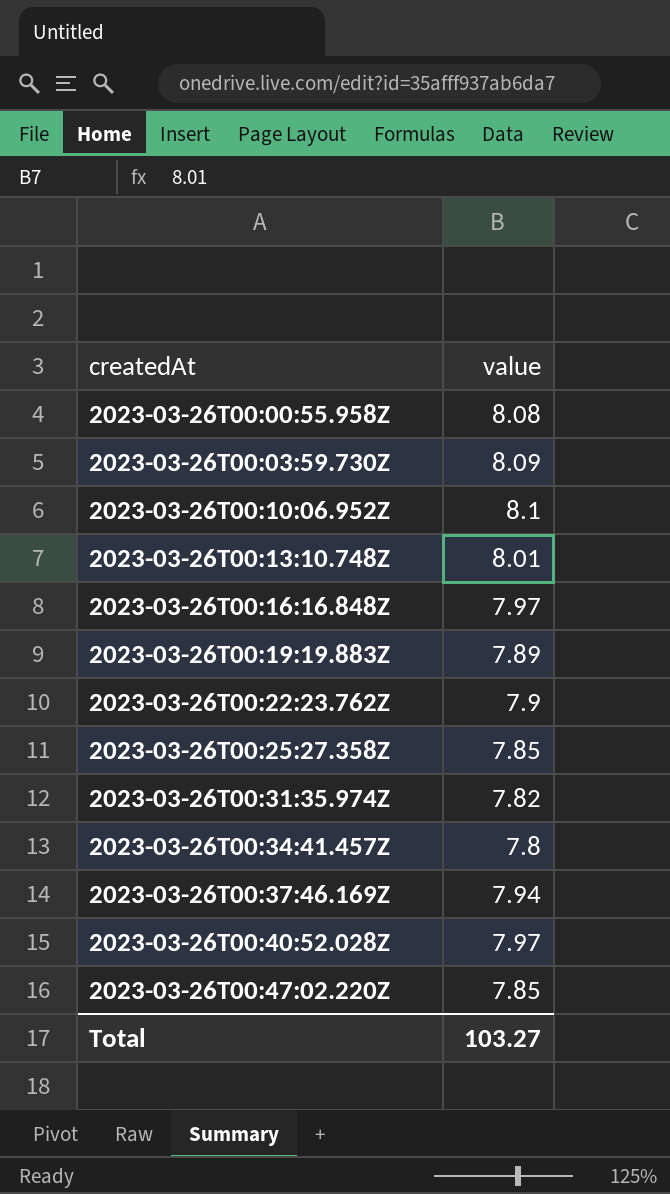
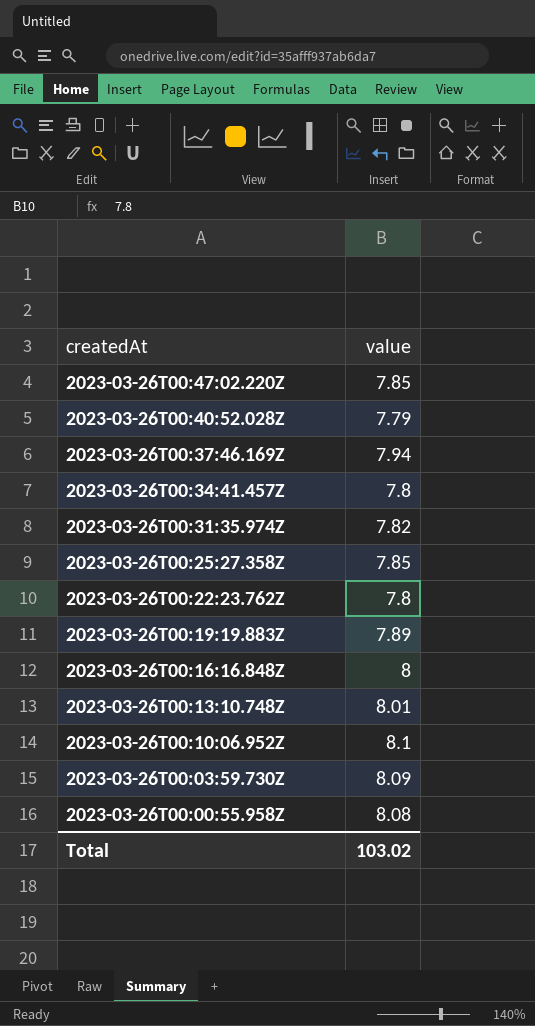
row order: createdAt ascending -> createdAt descending
2023-03-26T00:40:52.028Z | value: 7.97 -> 7.79
2023-03-26T00:22:23.762Z | value: 7.9 -> 7.8
2023-03-26T00:16:16.848Z | value: 7.97 -> 8
Total | value: 103.27 -> 103.02

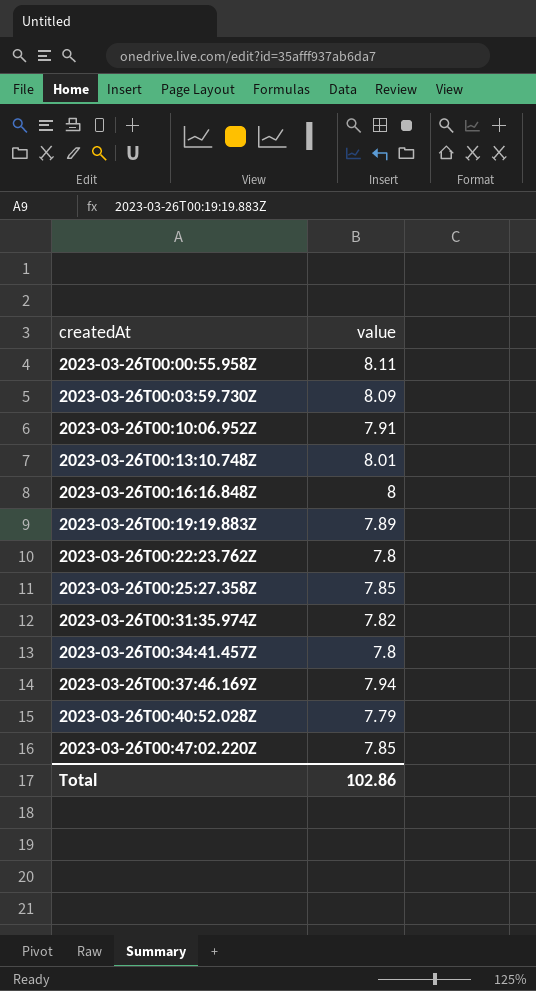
row order: createdAt descending -> createdAt ascending
2023-03-26T00:00:55.958Z | value: 8.08 -> 8.11
2023-03-26T00:10:06.952Z | value: 8.1 -> 7.91
Total | value: 103.02 -> 102.86

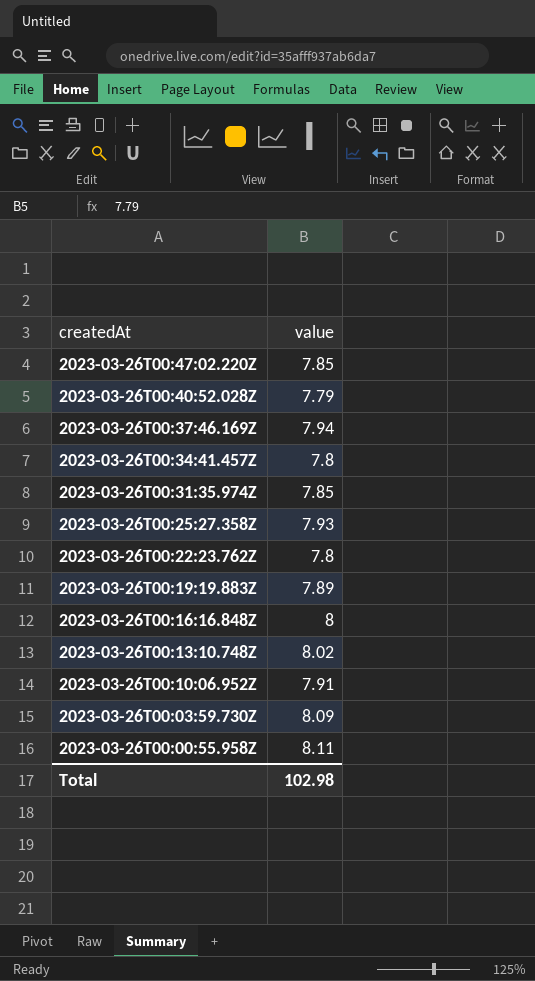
row order: createdAt ascending -> createdAt descending
2023-03-26T00:31:35.974Z | value: 7.82 -> 7.85
2023-03-26T00:25:27.358Z | value: 7.85 -> 7.93
2023-03-26T00:13:10.748Z | value: 8.01 -> 8.02
Total | value: 102.86 -> 102.98

